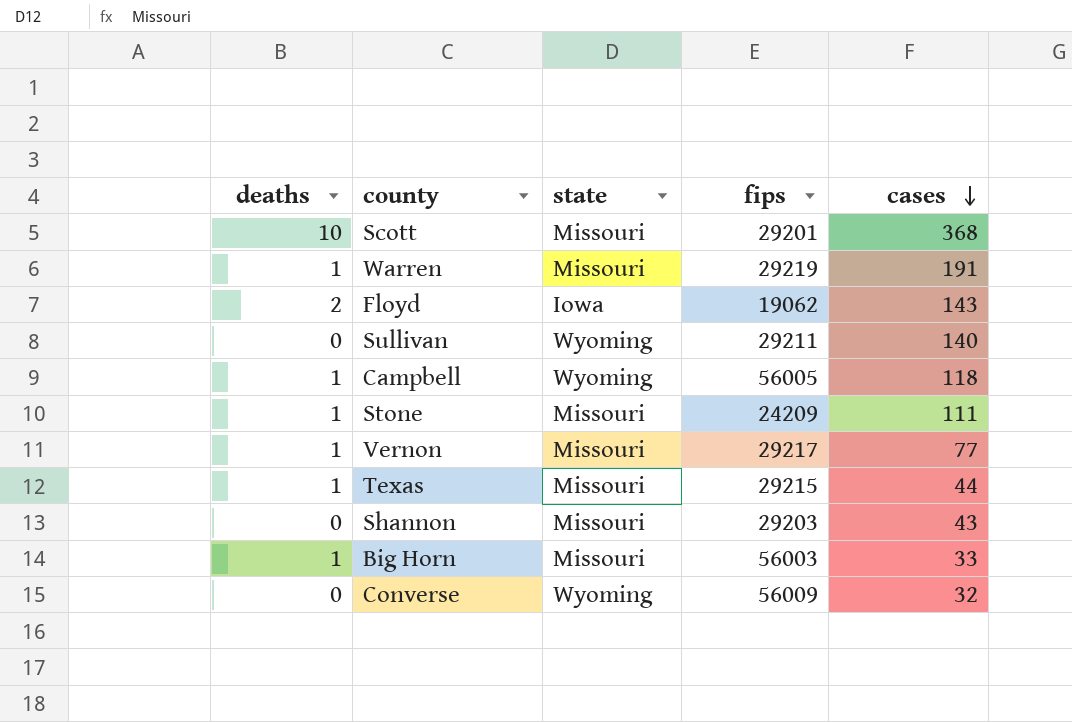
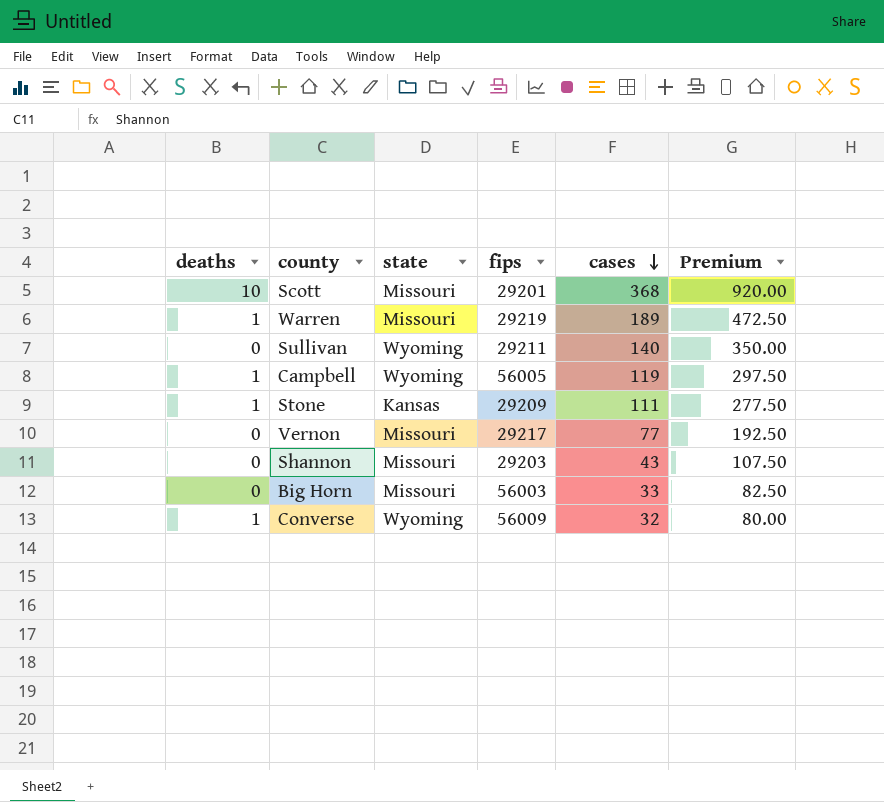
column Premium | formula: none -> [cases] * 2.5
row Floyd: 2 | Iowa | 19062 | 143 -> none
row Texas: 1 | Missouri | 29215 | 44 -> none
Warren | cases: 191 -> 189
Campbell | cases: 118 -> 119
Stone | state: Missouri -> Kansas
Stone | fips: 24209 -> 29209
Vernon | deaths: 1 -> 0
Big Horn | deaths: 1 -> 0
Converse | deaths: 0 -> 1

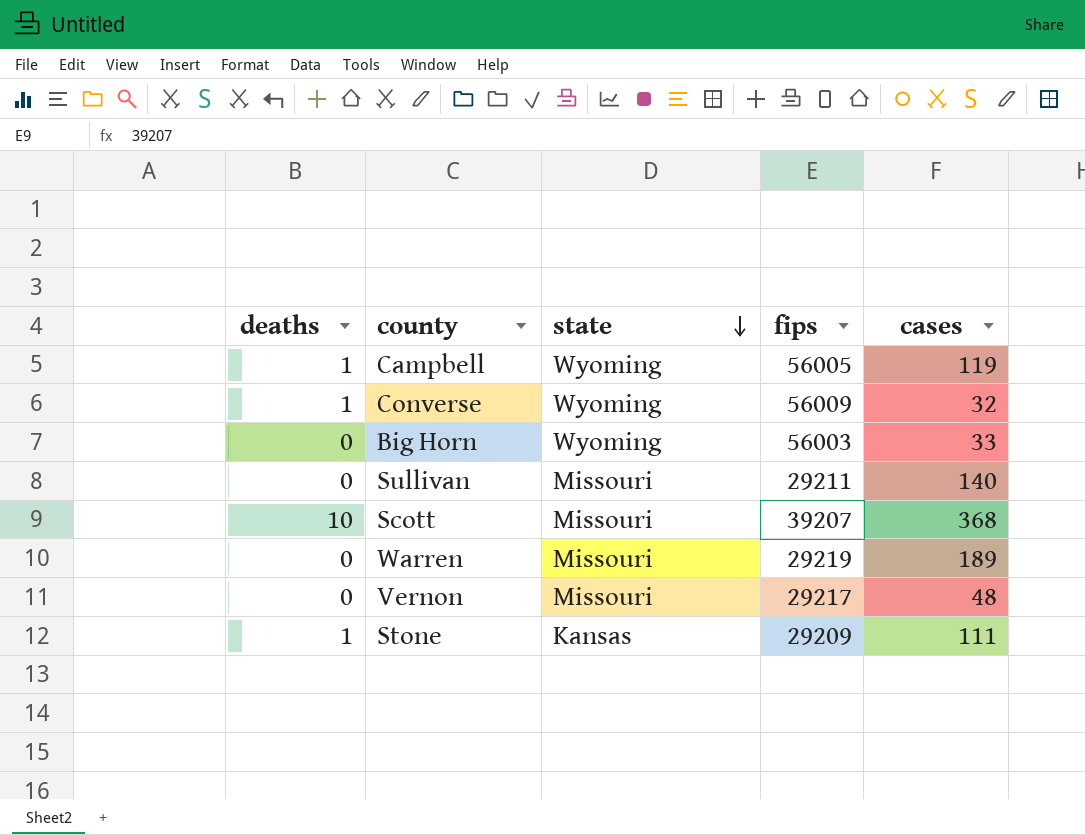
row order: cases descending -> state descending
column Premium | formula: [cases] * 2.5 -> none
row Shannon: 0 | Missouri | 29203 | 43 | 107.50 -> none
Big Horn | state: Missouri -> Wyoming
Sullivan | state: Wyoming -> Missouri
Scott | fips: 29201 -> 39207
Warren | deaths: 1 -> 0
Vernon | cases: 77 -> 48

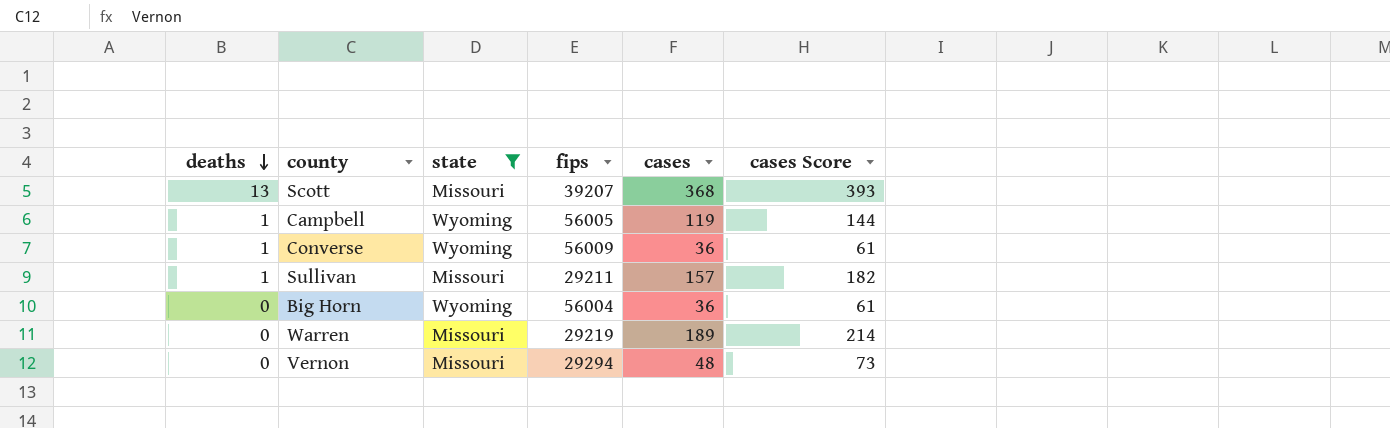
filter: none -> state != Kansas
row order: state descending -> deaths descending
column cases Score | formula: none -> [cases] + 25
Scott | deaths: 10 -> 13
Converse | cases: 32 -> 36
Sullivan | deaths: 0 -> 1
Sullivan | cases: 140 -> 157
Big Horn | fips: 56003 -> 56004
Big Horn | cases: 33 -> 36
Vernon | fips: 29217 -> 29294

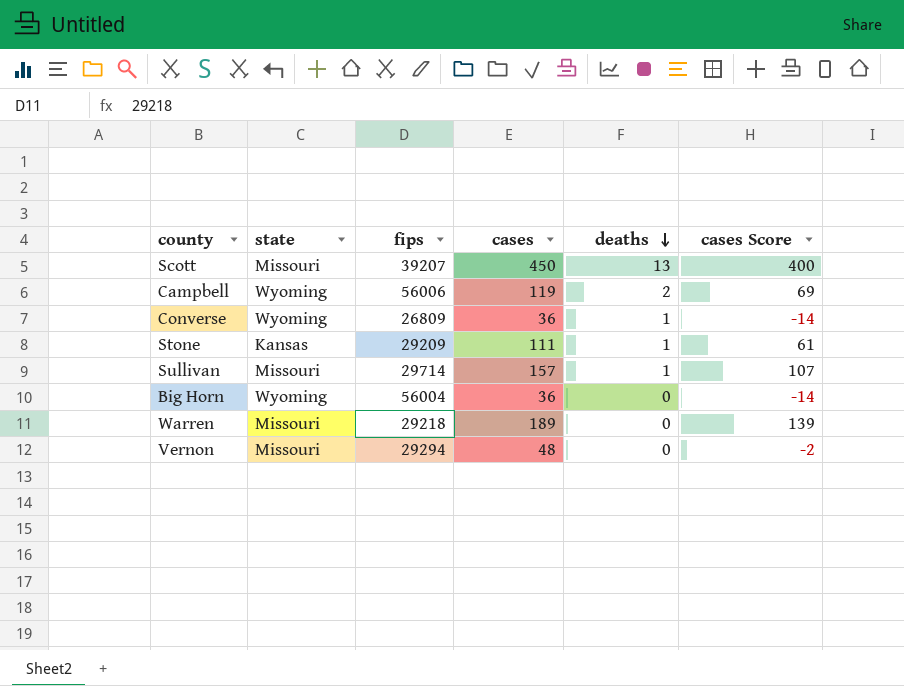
filter: state != Kansas -> none
column deaths | position: 1 -> 5
column cases Score | formula: [cases] + 25 -> [cases] - 50
Scott | cases: 368 -> 450
Campbell | fips: 56005 -> 56006
Campbell | deaths: 1 -> 2
Converse | fips: 56009 -> 26809
Sullivan | fips: 29211 -> 29714
Warren | fips: 29219 -> 29218

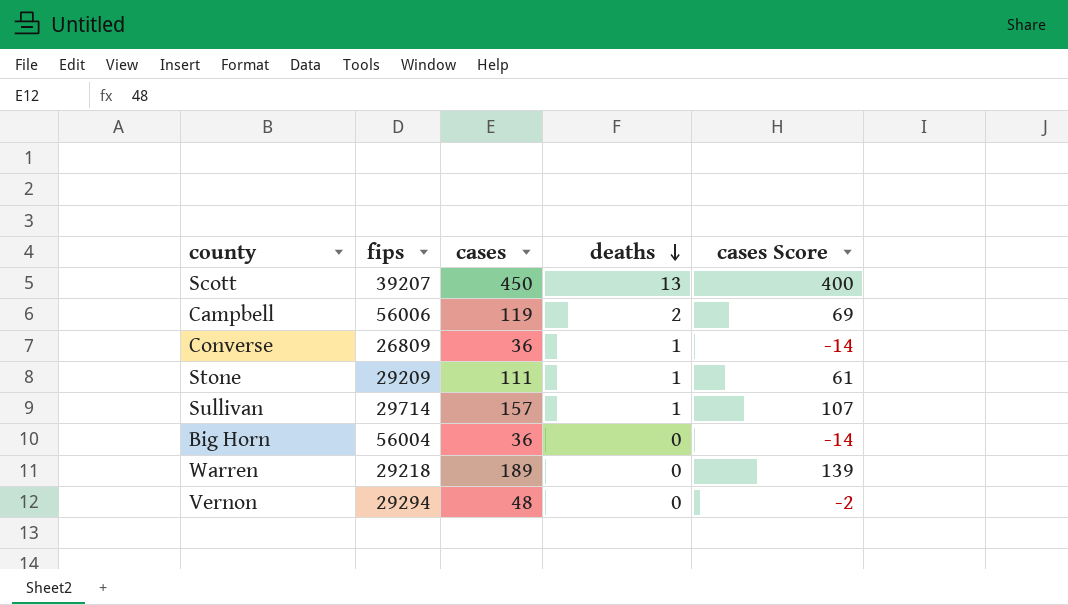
column state | position: 2 -> none

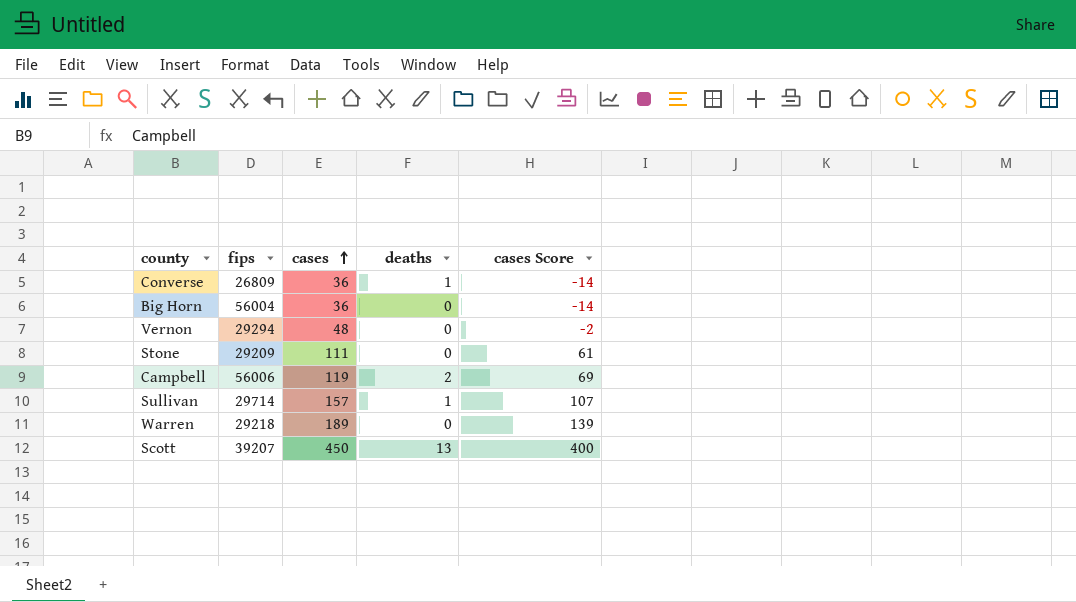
row order: deaths descending -> cases ascending
Stone | deaths: 1 -> 0

